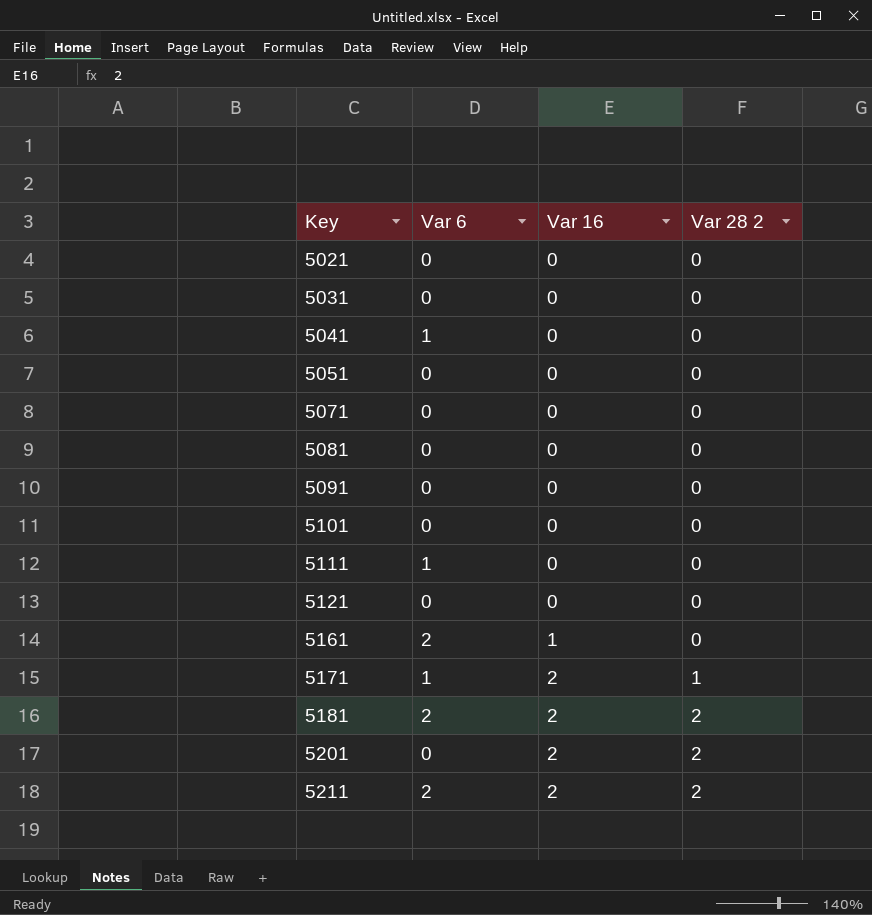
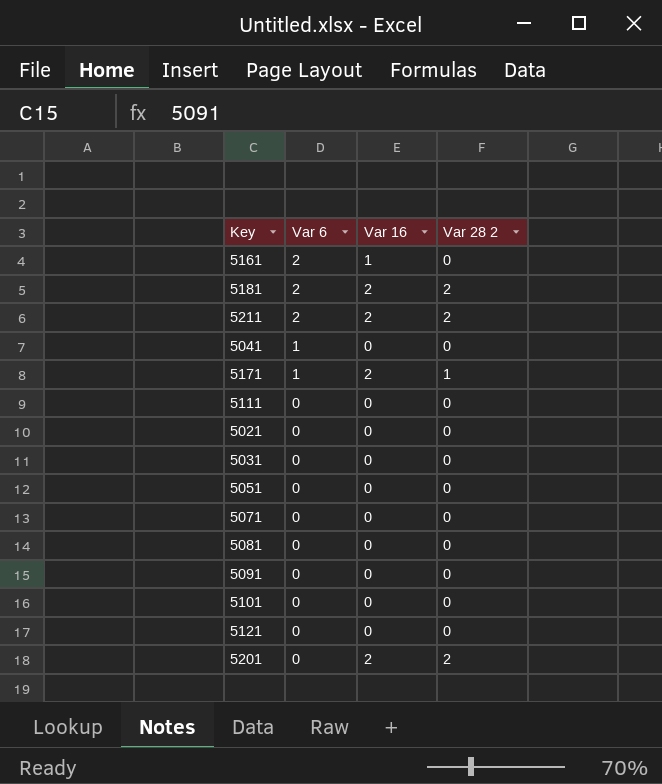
row order: Key ascending -> Var 6 descending
5111 | Var 6: 1 -> 0

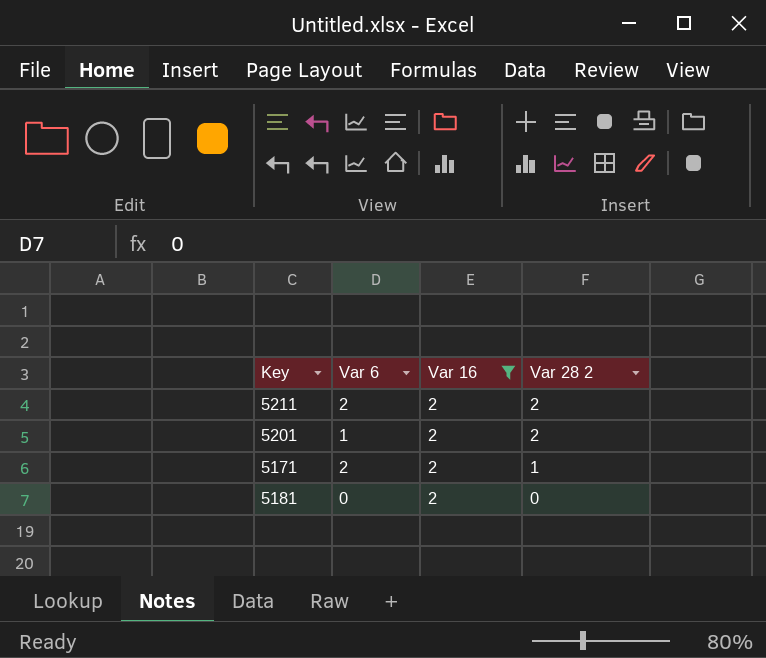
filter: none -> Var 16 = 2
row order: Var 6 descending -> Var 28 2 descending
5201 | Var 6: 0 -> 1
5171 | Var 6: 1 -> 2
5181 | Var 6: 2 -> 0
5181 | Var 28 2: 2 -> 0

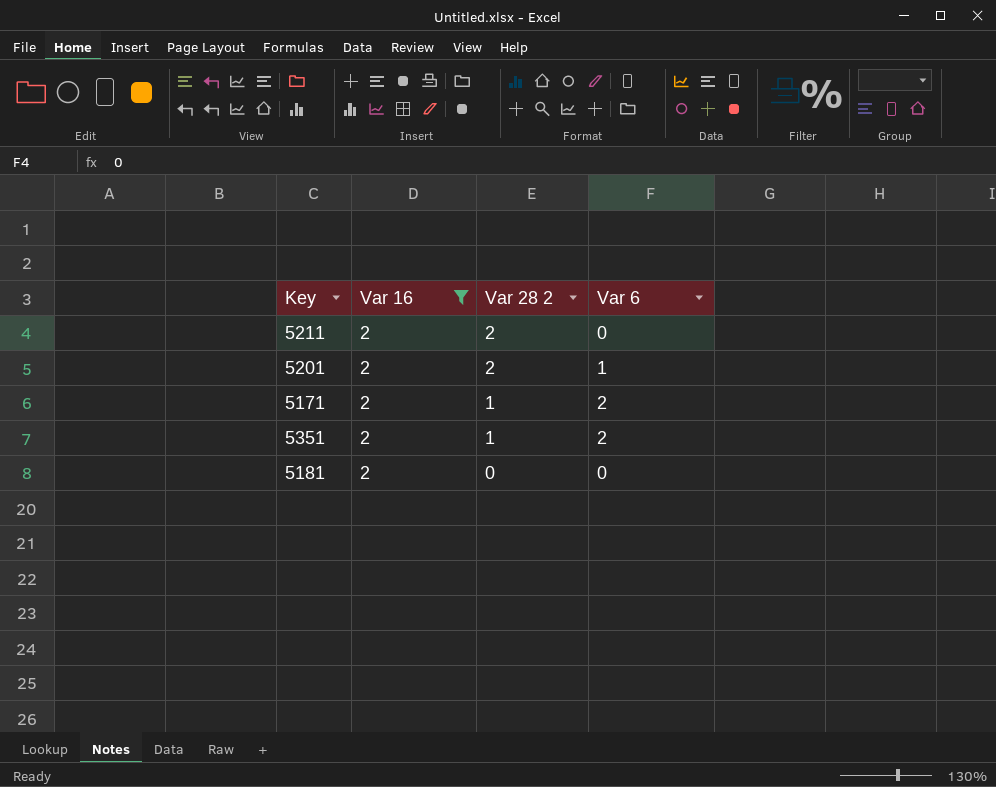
column Var 6 | position: 2 -> 4
5211 | Var 6: 2 -> 0
row 5351: none -> 2 | 1 | 2

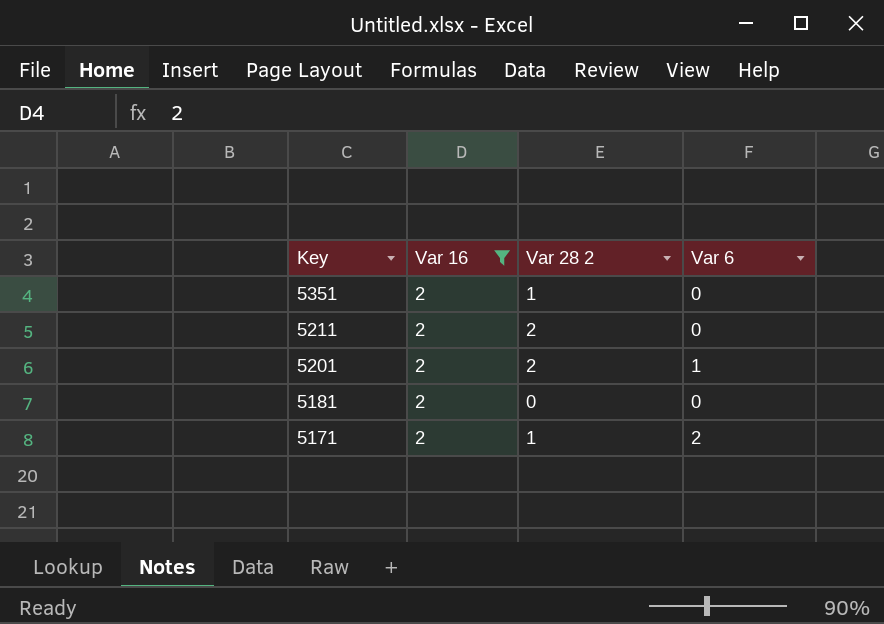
row order: Var 28 2 descending -> Key descending
5351 | Var 6: 2 -> 0

